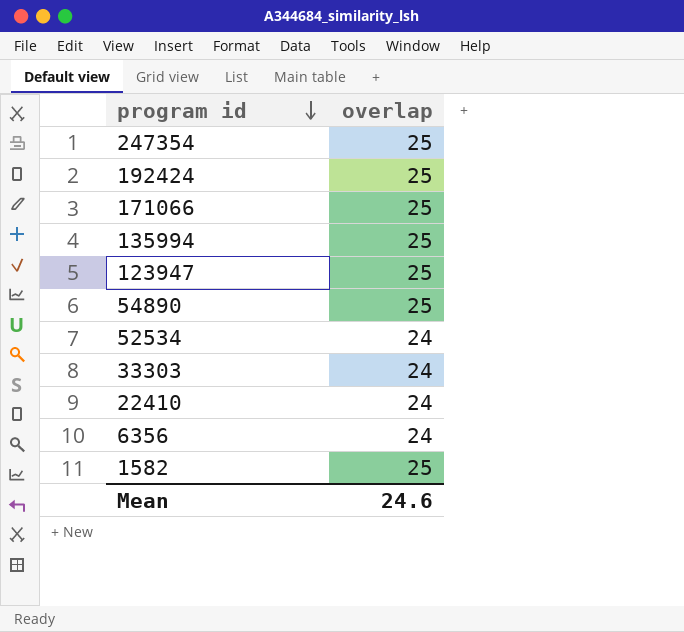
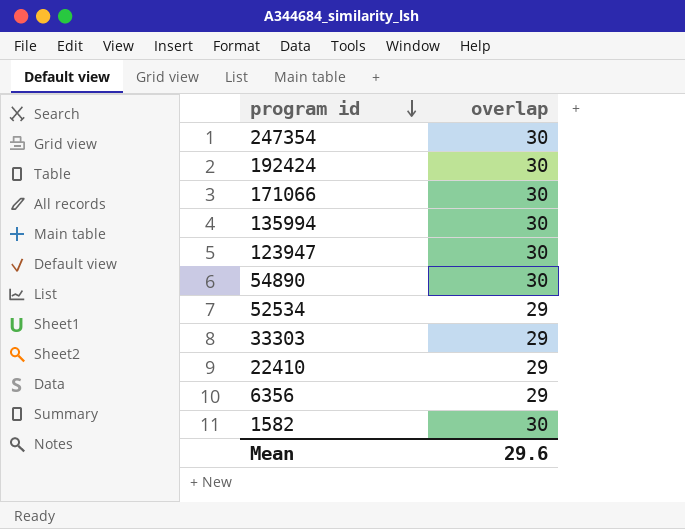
247354 | overlap: 25 -> 30
192424 | overlap: 25 -> 30
171066 | overlap: 25 -> 30
135994 | overlap: 25 -> 30
123947 | overlap: 25 -> 30
54890 | overlap: 25 -> 30
52534 | overlap: 24 -> 29
33303 | overlap: 24 -> 29
22410 | overlap: 24 -> 29
6356 | overlap: 24 -> 29
1582 | overlap: 25 -> 30
Mean | overlap: 24.6 -> 29.6

